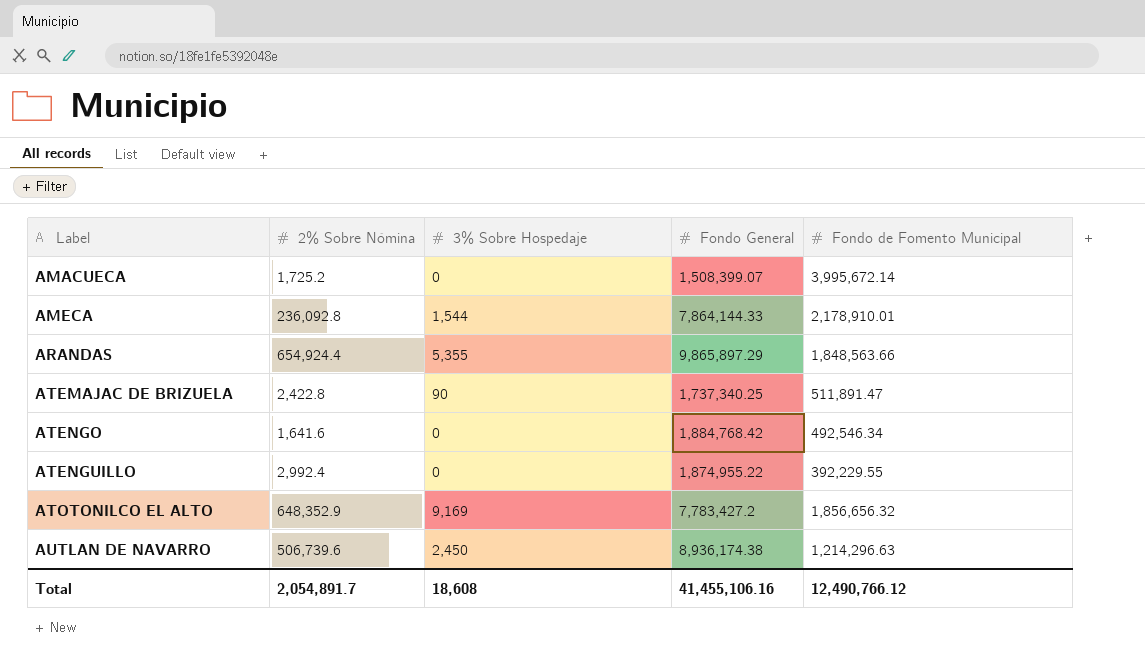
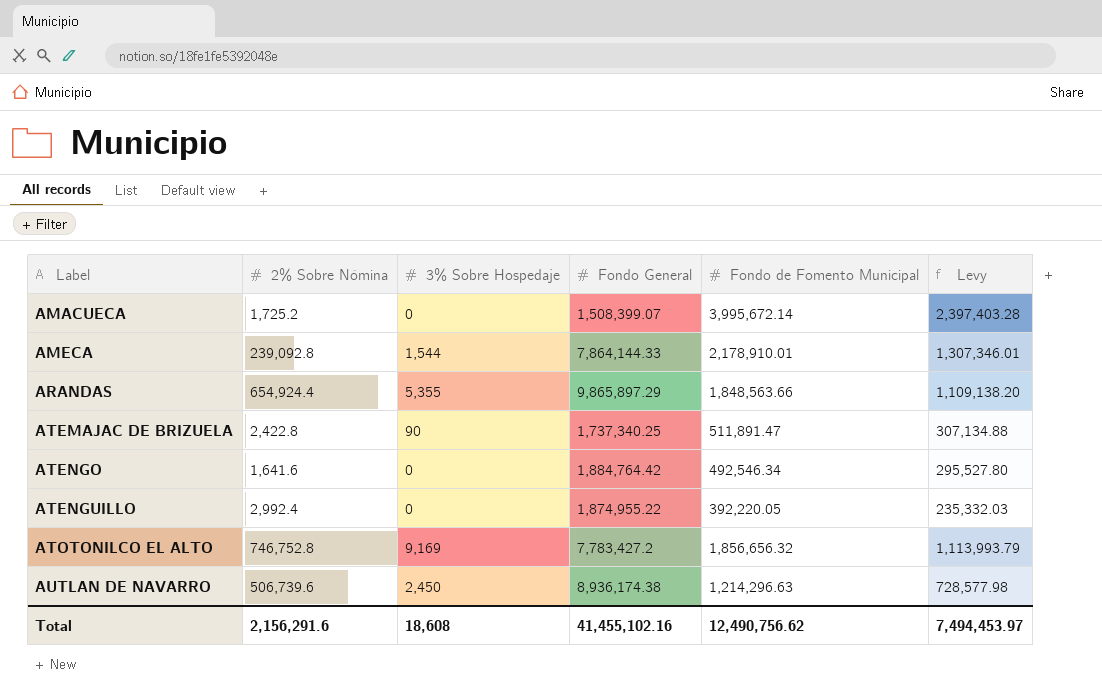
column Levy | formula: none -> [Fondo de Fomento Municipal] * 0.6
AMECA | 2% Sobre Nómina: 236,092.8 -> 239,092.8
ATENGO | Fondo General: 1,884,768.42 -> 1,884,764.42
ATENGUILLO | Fondo de Fomento Municipal: 392,229.55 -> 392,220.05
ATOTONILCO EL ALTO | 2% Sobre Nómina: 648,352.9 -> 746,752.8
Total | 2% Sobre Nómina: 2,054,891.7 -> 2,156,291.6
Total | Fondo General: 41,455,106.16 -> 41,455,102.16
Total | Fondo de Fomento Municipal: 12,490,766.12 -> 12,490,756.62

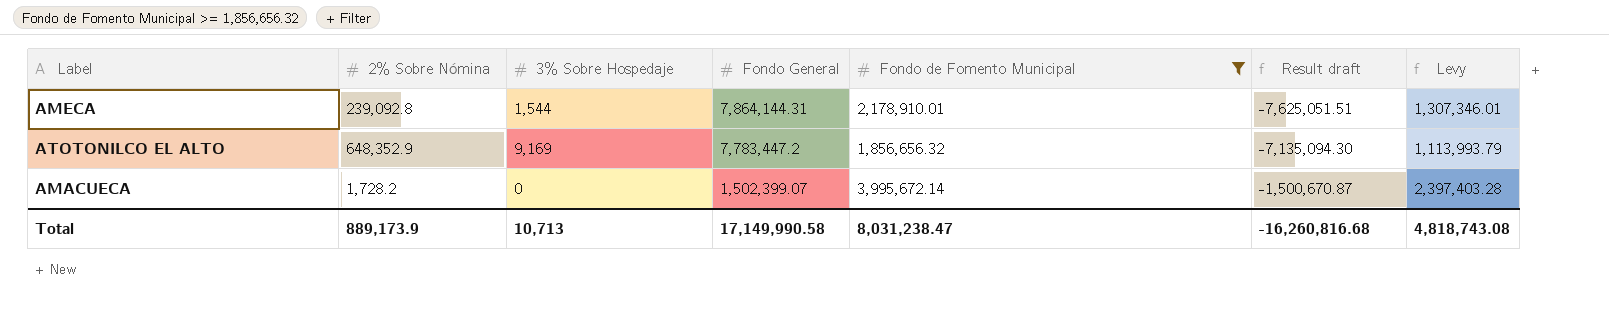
filter: none -> Fondo de Fomento Municipal >= 1,856,656.32
row order: Label ascending -> Fondo General descending
column Result draft | formula: none -> [2% Sobre Nómina] - [Fondo General]
AMECA | Fondo General: 7,864,144.33 -> 7,864,144.31
ATOTONILCO EL ALTO | 2% Sobre Nómina: 746,752.8 -> 648,352.9
ATOTONILCO EL ALTO | Fondo General: 7,783,427.2 -> 7,783,447.2
AMACUECA | 2% Sobre Nómina: 1,725.2 -> 1,728.2
AMACUECA | Fondo General: 1,508,399.07 -> 1,502,399.07
Total | 2% Sobre Nómina: 2,156,291.6 -> 889,173.9
Total | 3% Sobre Hospedaje: 18,608 -> 10,713
Total | Fondo General: 41,455,102.16 -> 17,149,990.58
Total | Fondo de Fomento Municipal: 12,490,756.62 -> 8,031,238.47
Total | Levy: 7,494,453.97 -> 4,818,743.08

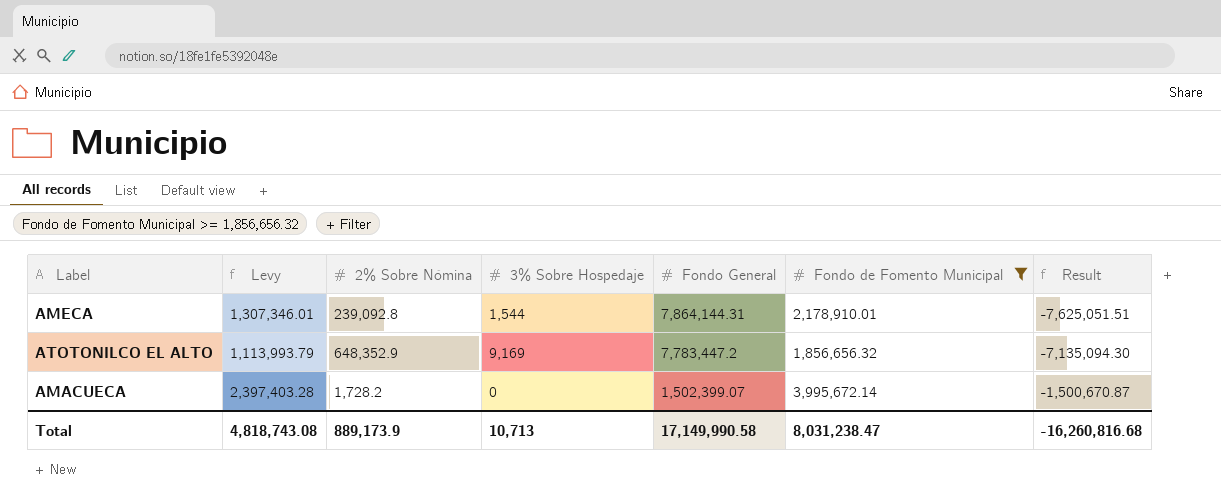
column Levy | position: 7 -> 2
column name: Result draft -> Result

